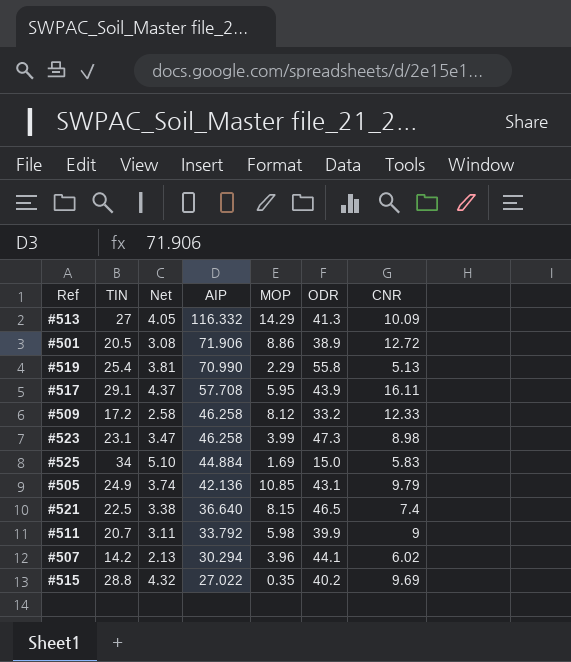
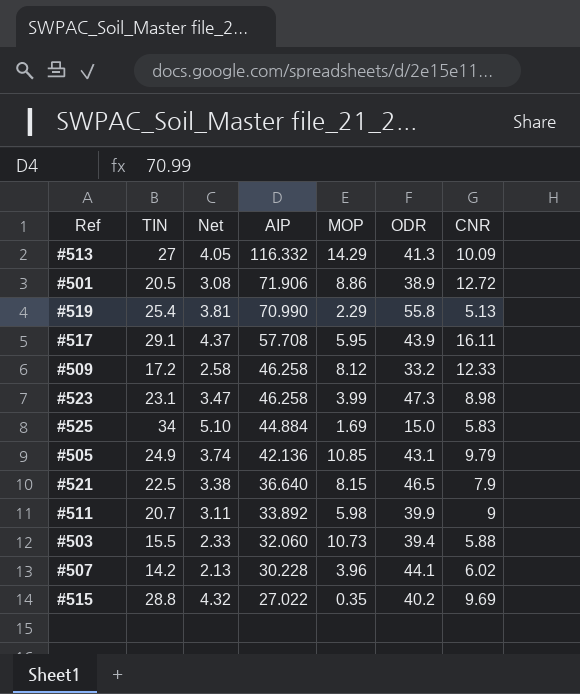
#521 | CNR: 7.4 -> 7.9
#511 | AIP: 33.792 -> 33.892
row #503: none -> 15.5 | 2.33 | 32.060 | 10.73 | 39.4 | 5.88
#507 | AIP: 30.294 -> 30.228

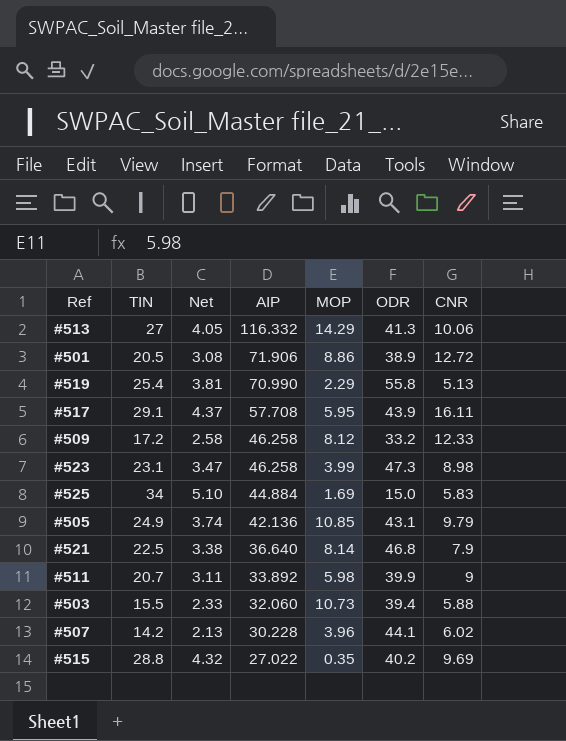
#513 | CNR: 10.09 -> 10.06
#521 | MOP: 8.15 -> 8.14
#521 | ODR: 46.5 -> 46.8

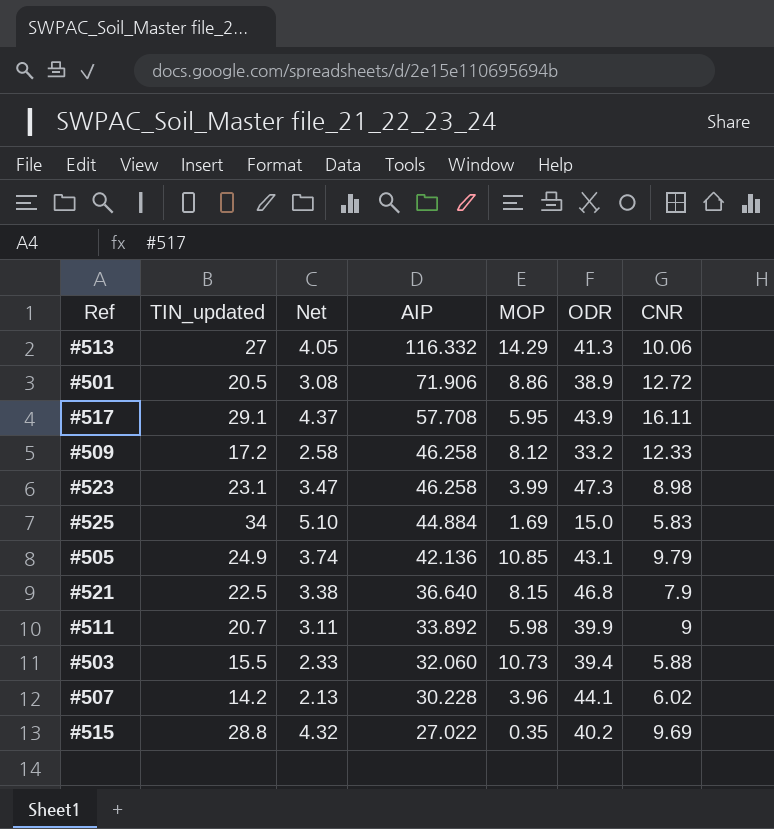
column name: TIN -> TIN_updated
row #519: 25.4 | 3.81 | 70.990 | 2.29 | 55.8 | 5.13 -> none
#521 | MOP: 8.14 -> 8.15

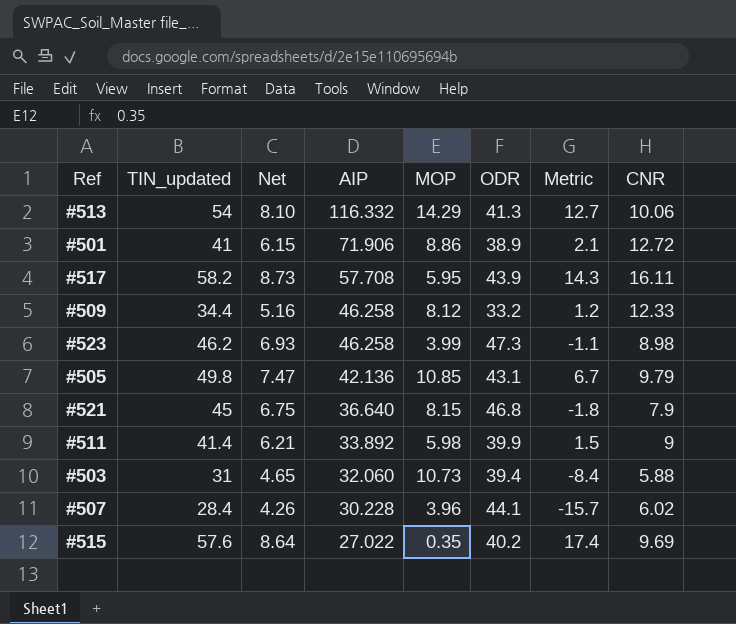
column Metric | formula: none -> [TIN_updated] - [ODR]
row #525: 34 | 5.10 | 44.884 | 1.69 | 15.0 | 5.83 -> none
#513 | TIN_updated: 27 -> 54
#513 | Net: 4.05 -> 8.10
#501 | TIN_updated: 20.5 -> 41
#501 | Net: 3.08 -> 6.15
#517 | TIN_updated: 29.1 -> 58.2
#517 | Net: 4.37 -> 8.73
#509 | TIN_updated: 17.2 -> 34.4
#509 | Net: 2.58 -> 5.16
#523 | TIN_updated: 23.1 -> 46.2
#523 | Net: 3.47 -> 6.93
#505 | TIN_updated: 24.9 -> 49.8
#505 | Net: 3.74 -> 7.47
#521 | TIN_updated: 22.5 -> 45
#521 | Net: 3.38 -> 6.75
#511 | TIN_updated: 20.7 -> 41.4
#511 | Net: 3.11 -> 6.21
#503 | TIN_updated: 15.5 -> 31
#503 | Net: 2.33 -> 4.65
#507 | TIN_updated: 14.2 -> 28.4
#507 | Net: 2.13 -> 4.26
#515 | TIN_updated: 28.8 -> 57.6
#515 | Net: 4.32 -> 8.64

